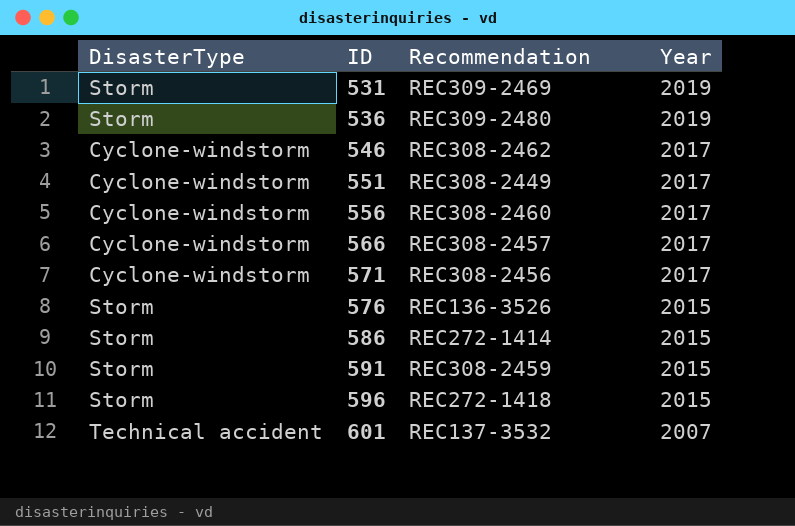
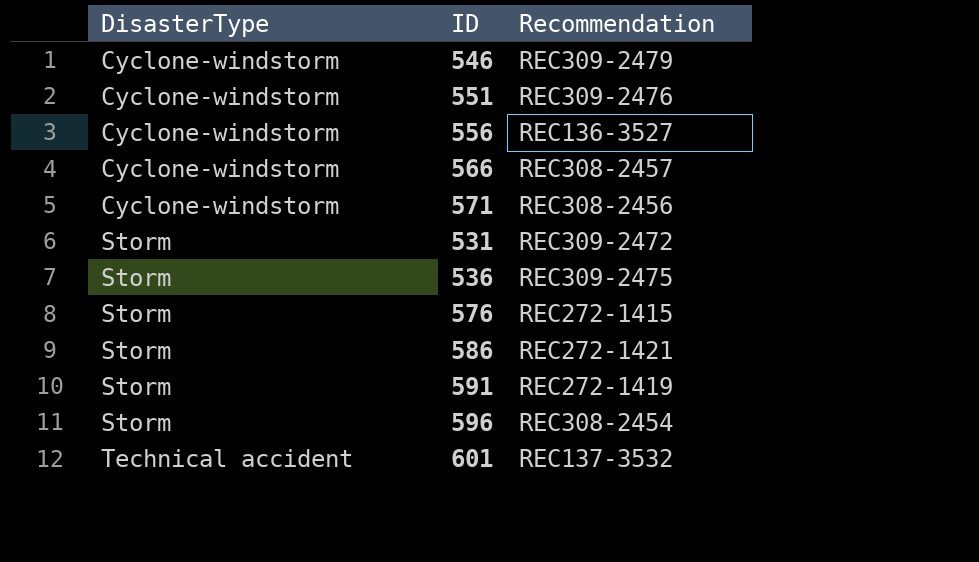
row order: ID ascending -> DisasterType ascending
column Year | position: 4 -> none
546 | Recommendation: REC308-2462 -> REC309-2479
551 | Recommendation: REC308-2449 -> REC309-2476
556 | Recommendation: REC308-2460 -> REC136-3527
531 | Recommendation: REC309-2469 -> REC309-2472
536 | Recommendation: REC309-2480 -> REC309-2475
576 | Recommendation: REC136-3526 -> REC272-1415
586 | Recommendation: REC272-1414 -> REC272-1421
591 | Recommendation: REC308-2459 -> REC272-1419
596 | Recommendation: REC272-1418 -> REC308-2454

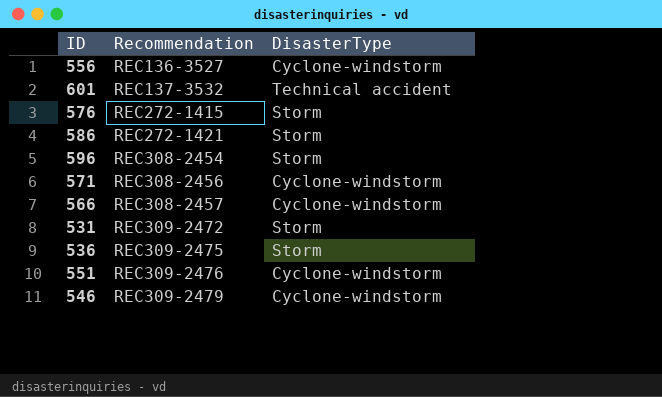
row order: DisasterType ascending -> Recommendation ascending
column DisasterType | position: 1 -> 3
row 591: Storm | REC272-1419 -> none

